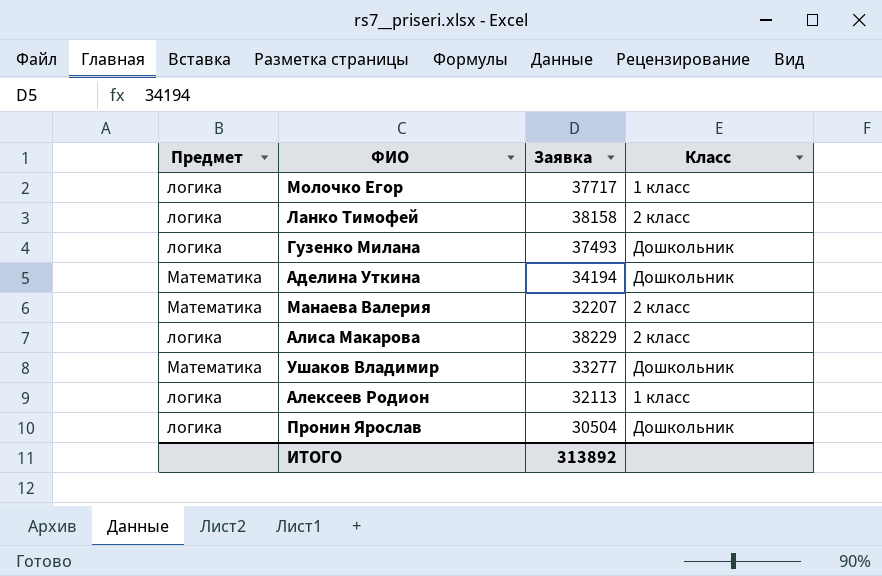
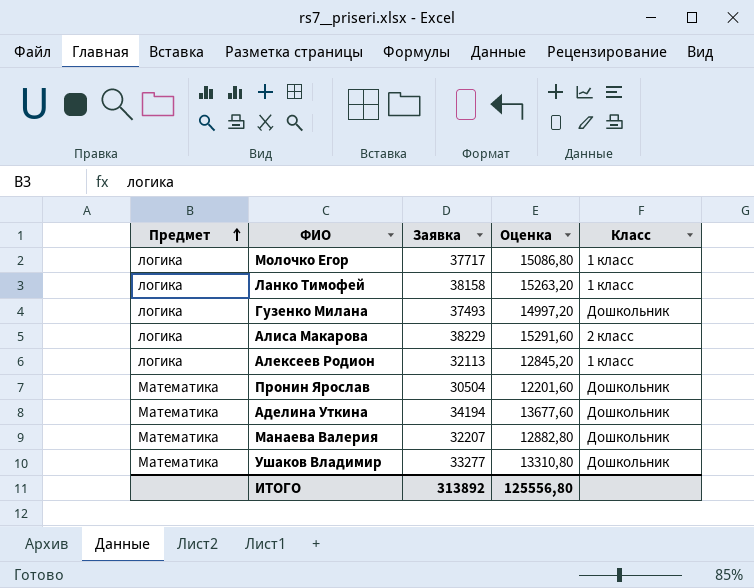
row order: none -> Предмет ascending
column Оценка | formula: none -> [Заявка] * 0,4
Ланко Тимофей | Класс: 2 класс -> 1 класс
Пронин Ярослав | Предмет: логика -> Математика
Манаева Валерия | Класс: 2 класс -> Дошкольник

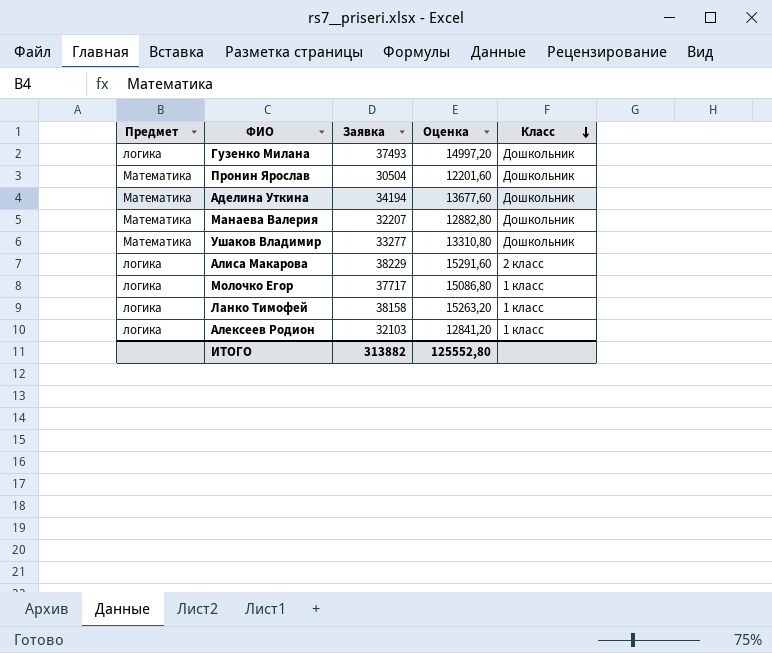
row order: Предмет ascending -> Класс descending
Алексеев Родион | Заявка: 32113 -> 32103
Алексеев Родион | Оценка: 12845,20 -> 12841,20
ИТОГО | Заявка: 313892 -> 313882
ИТОГО | Оценка: 125556,80 -> 125552,80

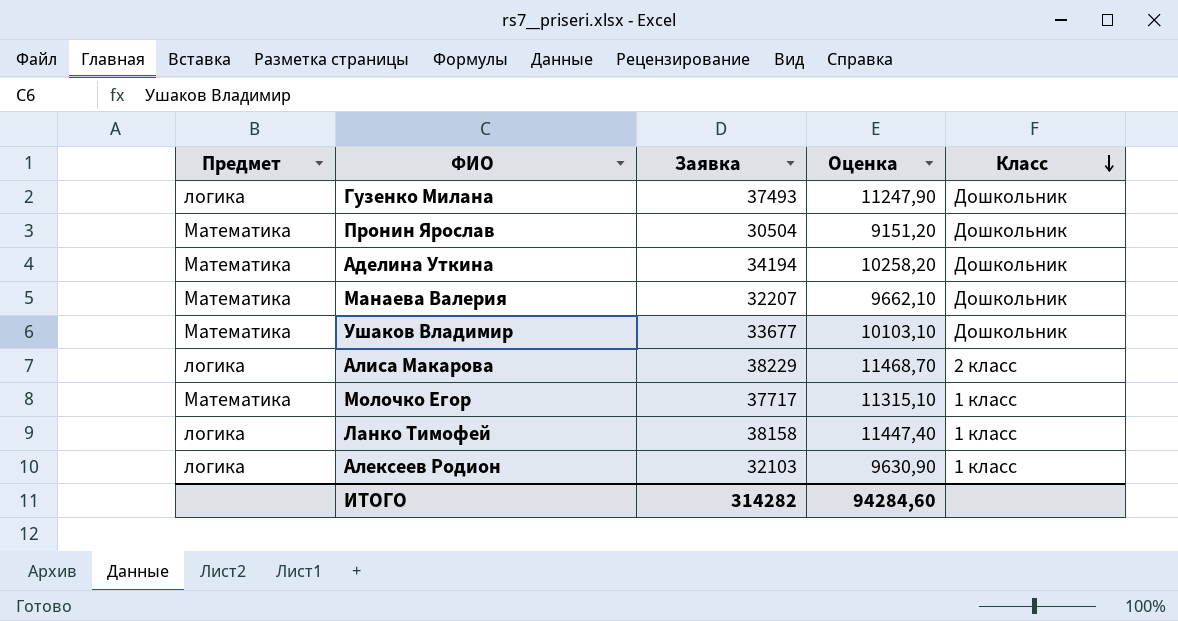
column Оценка | formula: [Заявка] * 0,4 -> [Заявка] * 0,3
Ушаков Владимир | Заявка: 33277 -> 33677
Молочко Егор | Предмет: логика -> Математика
ИТОГО | Заявка: 313882 -> 314282
ИТОГО | Оценка: 125552,80 -> 94284,60

